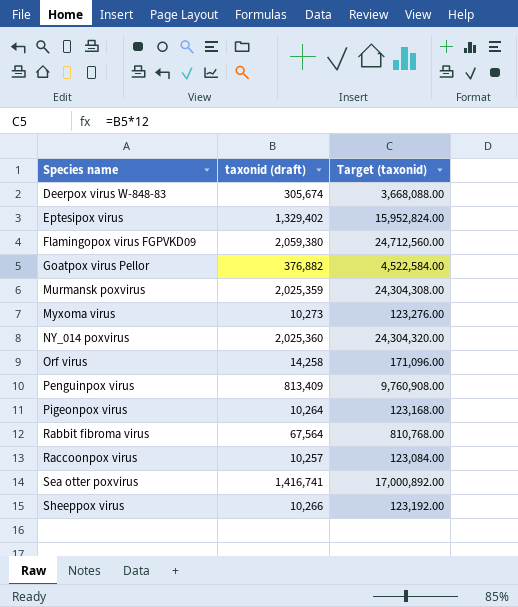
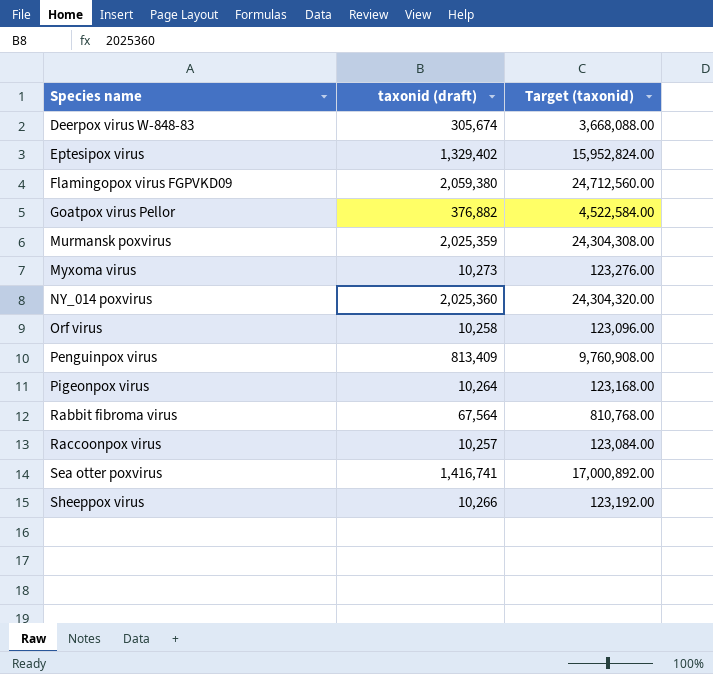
Orf virus | taxonid (draft): 14,258 -> 10,258
Orf virus | Target (taxonid): 171,096.00 -> 123,096.00

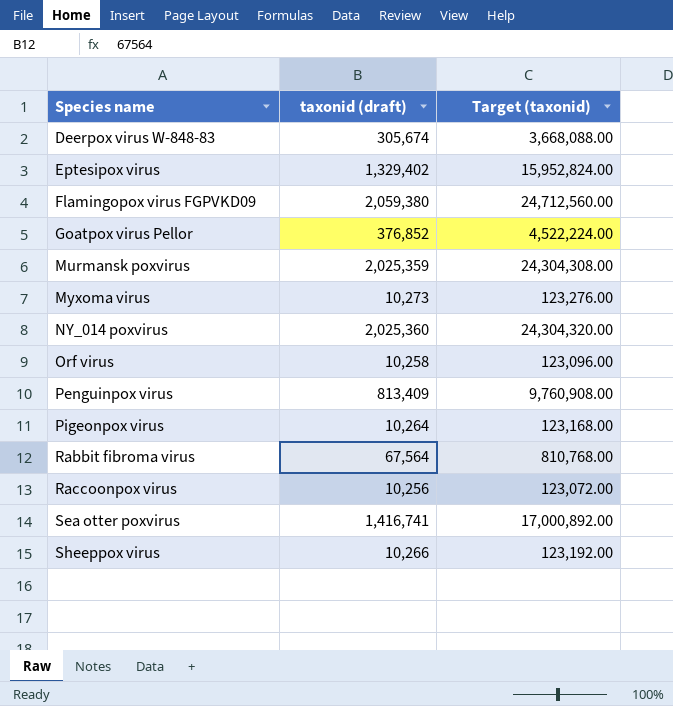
Goatpox virus Pellor | taxonid (draft): 376,882 -> 376,852
Goatpox virus Pellor | Target (taxonid): 4,522,584.00 -> 4,522,224.00
Raccoonpox virus | taxonid (draft): 10,257 -> 10,256
Raccoonpox virus | Target (taxonid): 123,084.00 -> 123,072.00

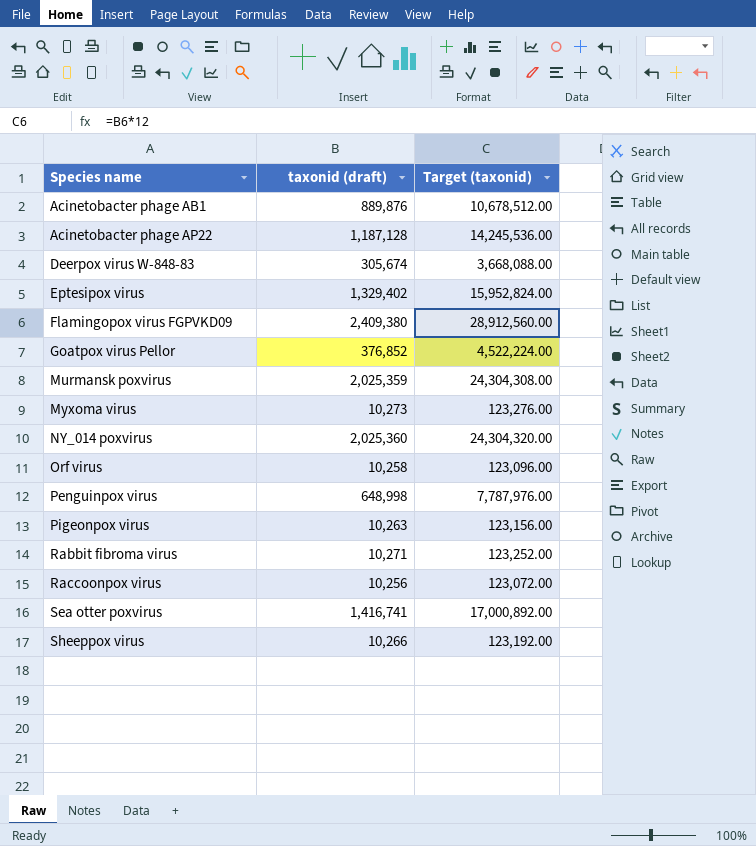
row Acinetobacter phage AB1: none -> 889,876 | 10,678,512.00
row Acinetobacter phage AP22: none -> 1,187,128 | 14,245,536.00
Flamingopox virus FGPVKD09 | taxonid (draft): 2,059,380 -> 2,409,380
Flamingopox virus FGPVKD09 | Target (taxonid): 24,712,560.00 -> 28,912,560.00
Penguinpox virus | taxonid (draft): 813,409 -> 648,998
Penguinpox virus | Target (taxonid): 9,760,908.00 -> 7,787,976.00
Pigeonpox virus | taxonid (draft): 10,264 -> 10,263
Pigeonpox virus | Target (taxonid): 123,168.00 -> 123,156.00
Rabbit fibroma virus | taxonid (draft): 67,564 -> 10,271
Rabbit fibroma virus | Target (taxonid): 810,768.00 -> 123,252.00

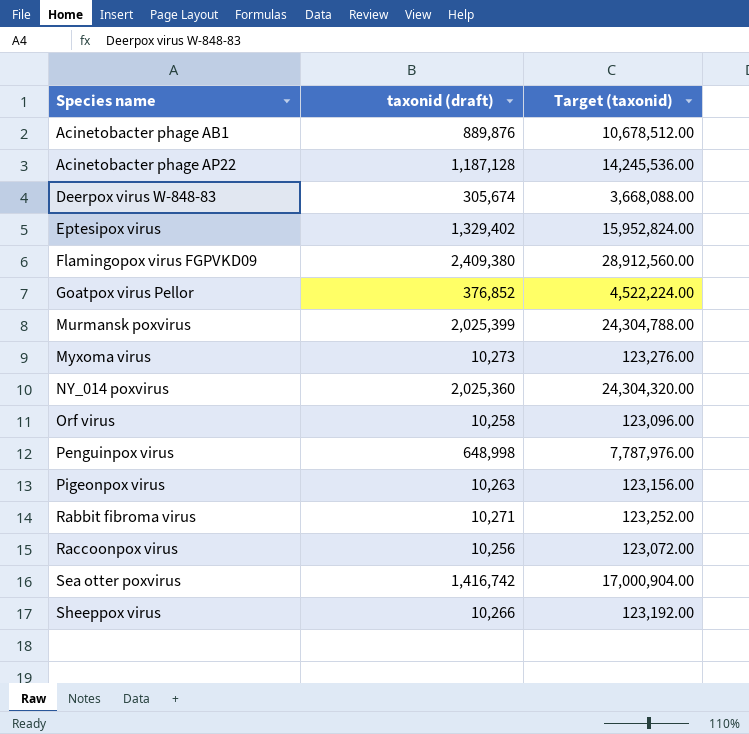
Murmansk poxvirus | taxonid (draft): 2,025,359 -> 2,025,399
Murmansk poxvirus | Target (taxonid): 24,304,308.00 -> 24,304,788.00
Sea otter poxvirus | taxonid (draft): 1,416,741 -> 1,416,742
Sea otter poxvirus | Target (taxonid): 17,000,892.00 -> 17,000,904.00

